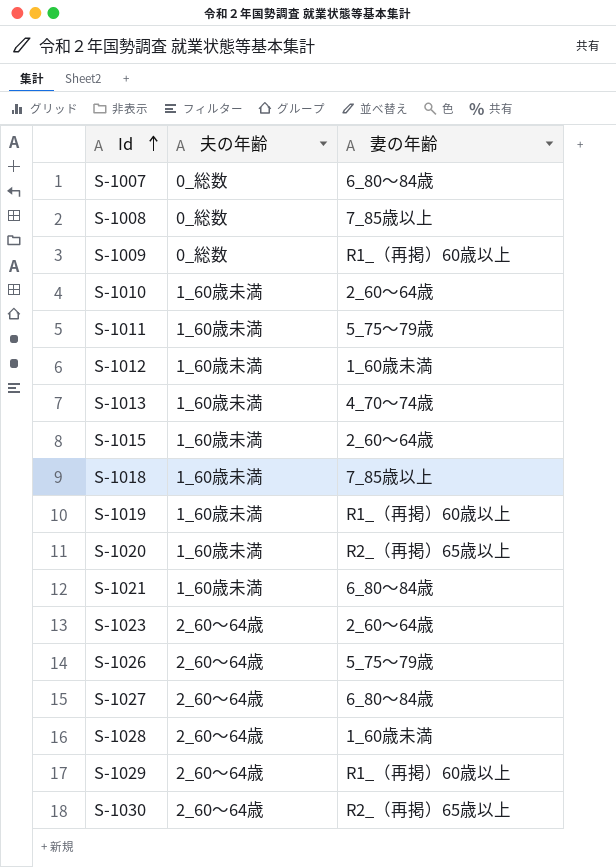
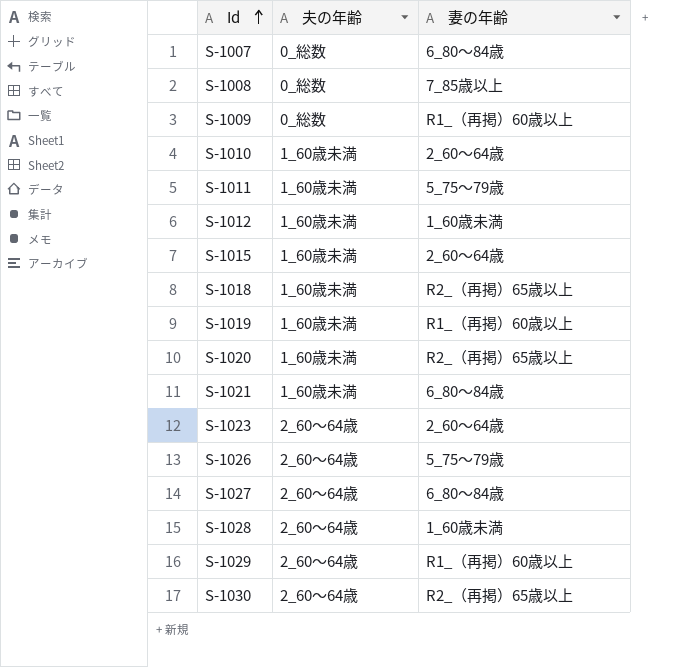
row S-1013: 1_60歳未満 | 4_70～74歳 -> none
S-1018 | 妻の年齢: 7_85歳以上 -> R2_（再掲）65歳以上

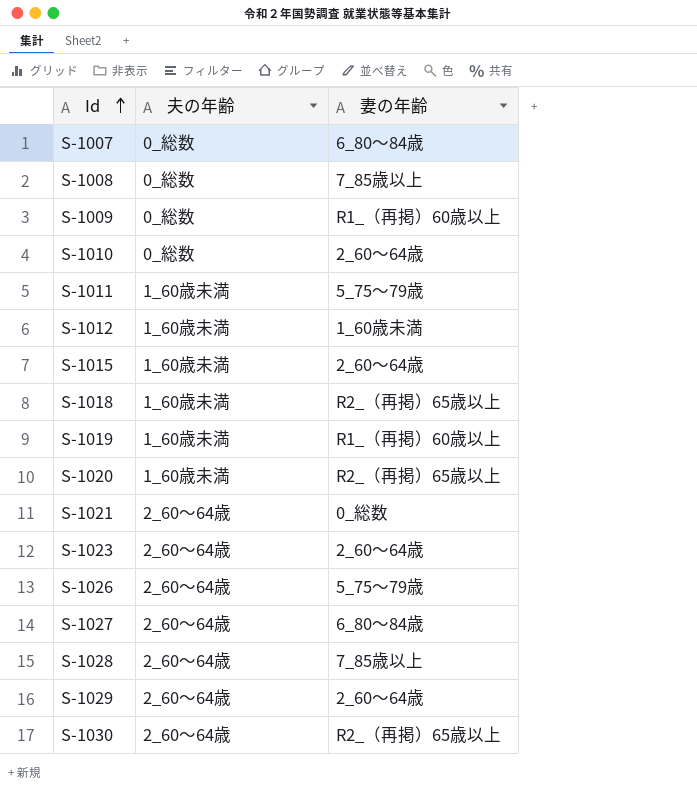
S-1010 | 夫の年齢: 1_60歳未満 -> 0_総数
S-1021 | 夫の年齢: 1_60歳未満 -> 2_60～64歳
S-1021 | 妻の年齢: 6_80～84歳 -> 0_総数
S-1028 | 妻の年齢: 1_60歳未満 -> 7_85歳以上
S-1029 | 妻の年齢: R1_（再掲）60歳以上 -> 2_60～64歳

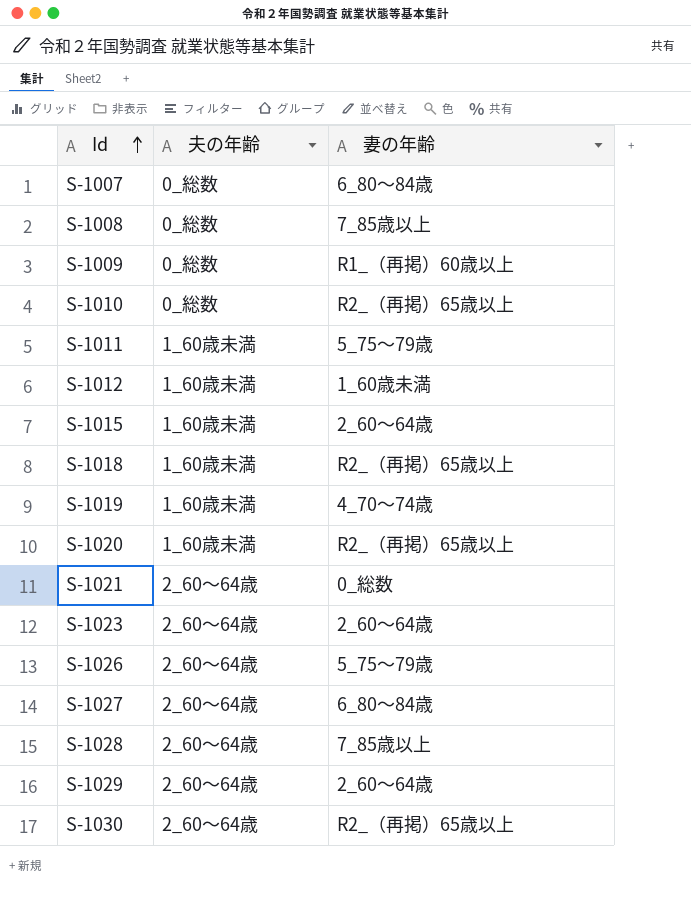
S-1010 | 妻の年齢: 2_60～64歳 -> R2_（再掲）65歳以上
S-1019 | 妻の年齢: R1_（再掲）60歳以上 -> 4_70～74歳

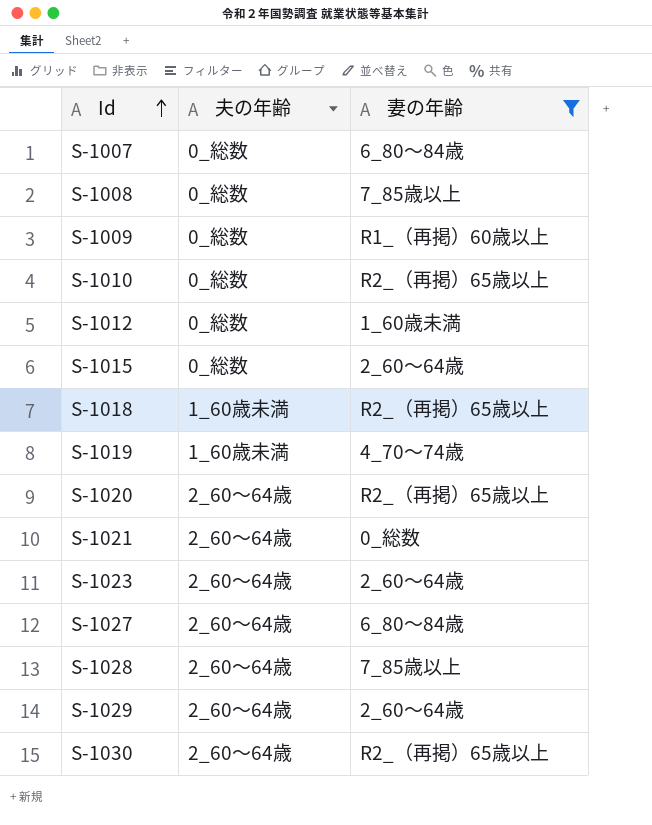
filter: none -> 妻の年齢 != 5_75～79歳
S-1012 | 夫の年齢: 1_60歳未満 -> 0_総数
S-1015 | 夫の年齢: 1_60歳未満 -> 0_総数
S-1020 | 夫の年齢: 1_60歳未満 -> 2_60～64歳

